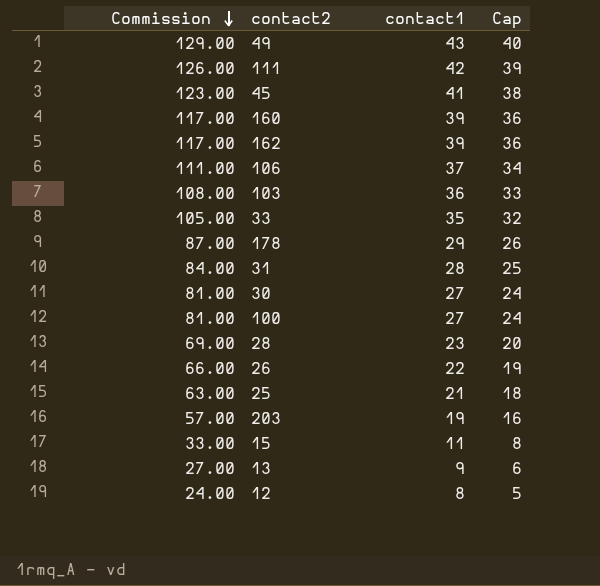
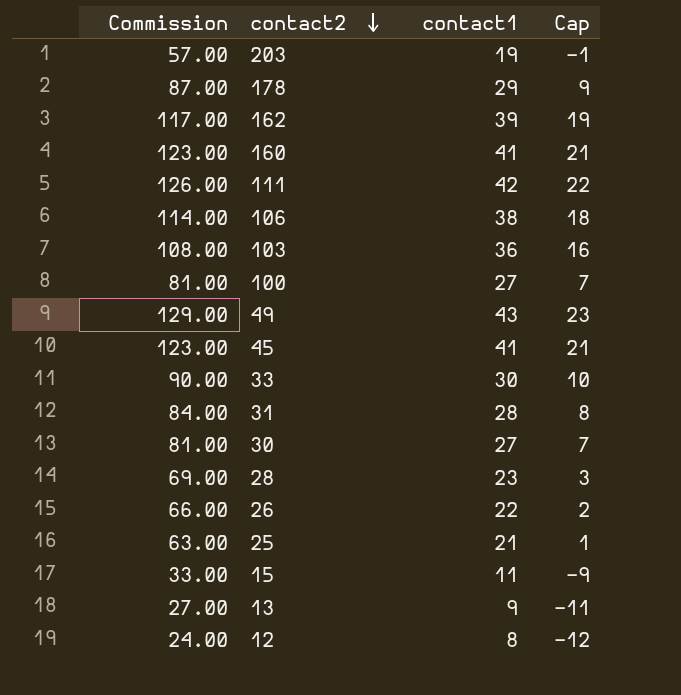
row order: Commission descending -> contact2 descending
column Cap | formula: [contact1] - 3 -> [contact1] - 20
160 | Commission: 117.00 -> 123.00
160 | contact1: 39 -> 41
106 | Commission: 111.00 -> 114.00
106 | contact1: 37 -> 38
33 | Commission: 105.00 -> 90.00
33 | contact1: 35 -> 30

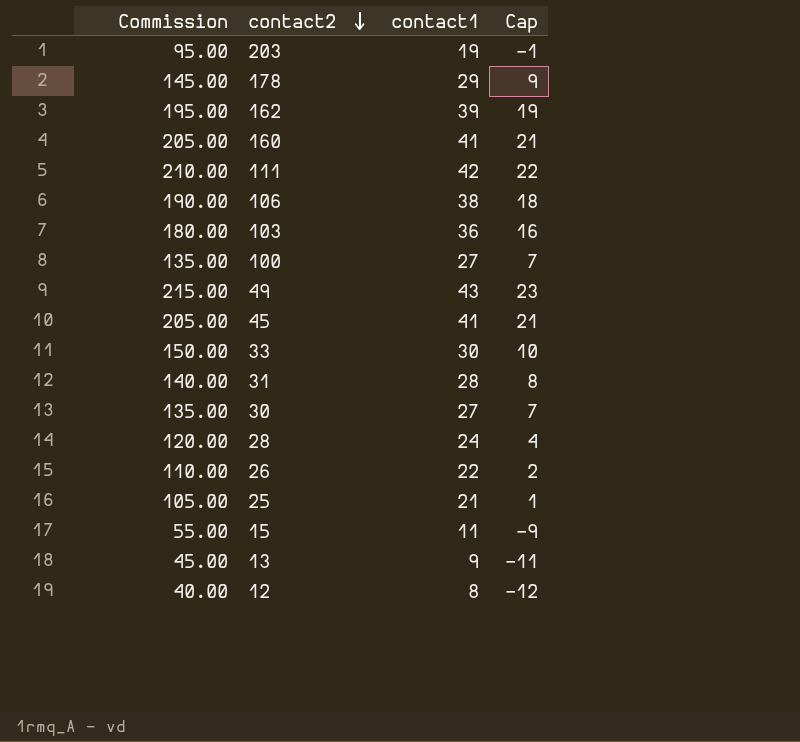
column Commission | formula: [contact1] * 3 -> [contact1] * 5
28 | contact1: 23 -> 24
28 | Cap: 3 -> 4

